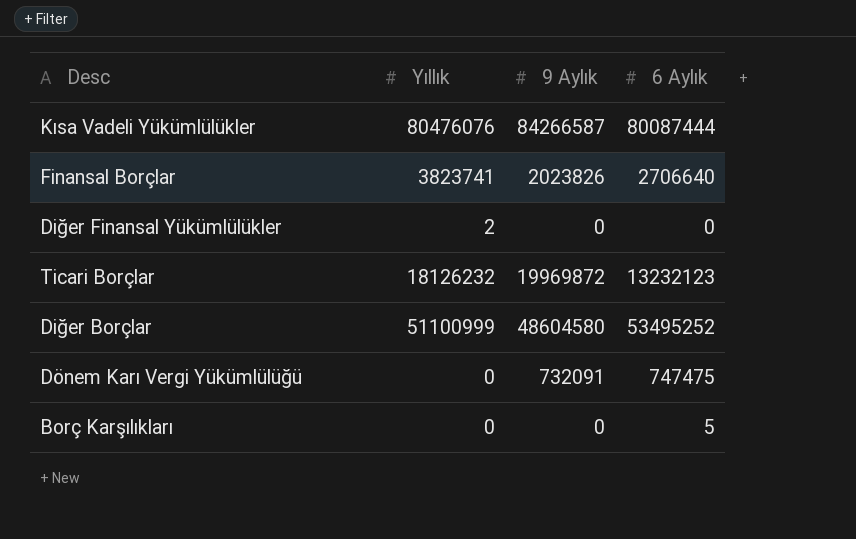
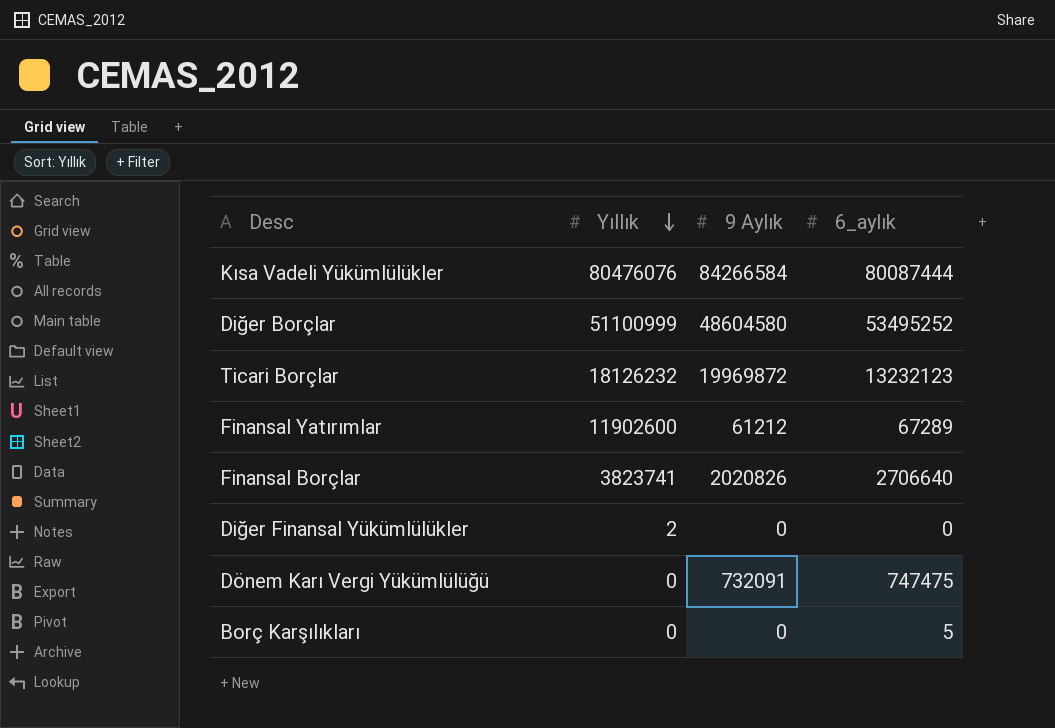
row order: none -> Yıllık descending
column name: 6 Aylık -> 6_aylık
Kısa Vadeli Yükümlülükler | 9 Aylık: 84266587 -> 84266584
row Finansal Yatırımlar: none -> 11902600 | 61212 | 67289
Finansal Borçlar | 9 Aylık: 2023826 -> 2020826

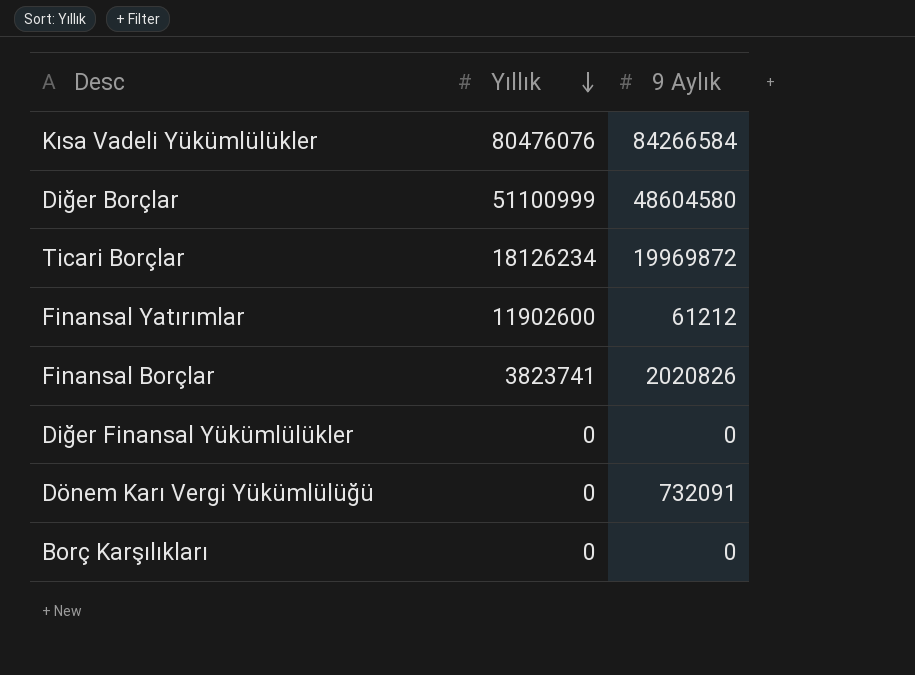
column 6_aylık | position: 4 -> none
Ticari Borçlar | Yıllık: 18126232 -> 18126234
Diğer Finansal Yükümlülükler | Yıllık: 2 -> 0

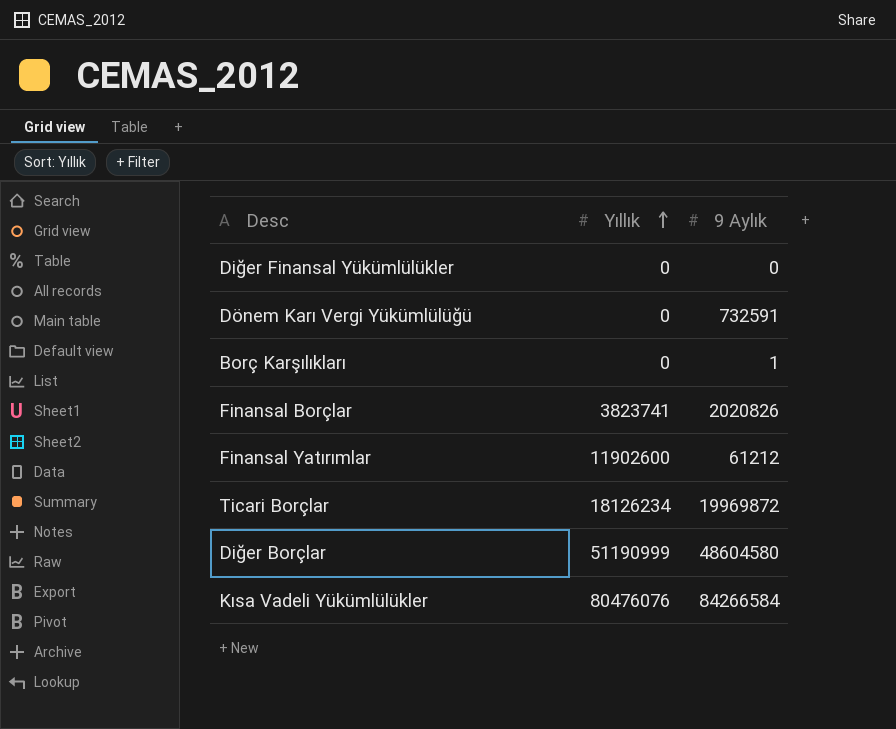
row order: Yıllık descending -> Yıllık ascending
Dönem Karı Vergi Yükümlülüğü | 9 Aylık: 732091 -> 732591
Borç Karşılıkları | 9 Aylık: 0 -> 1
Diğer Borçlar | Yıllık: 51100999 -> 51190999

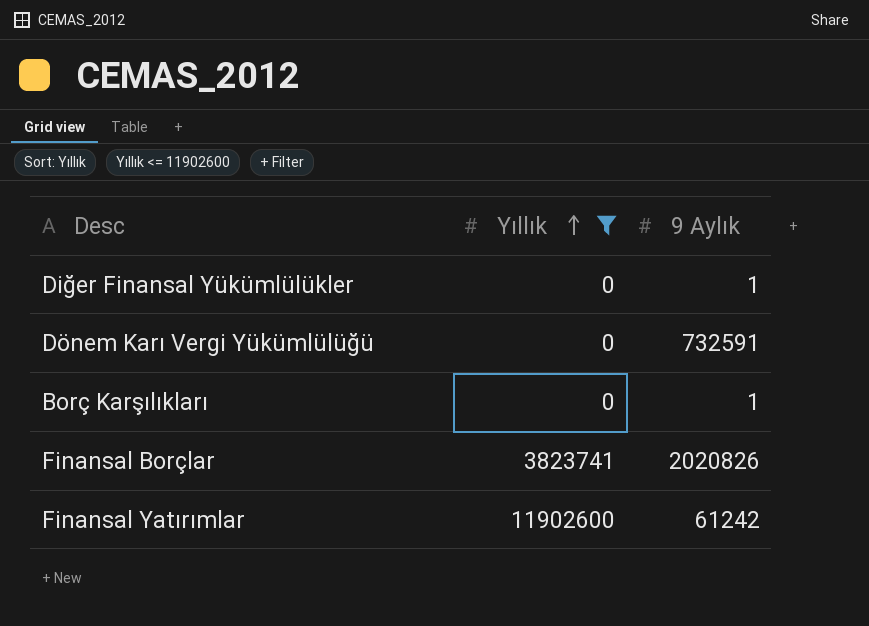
filter: none -> Yıllık <= 11902600
Diğer Finansal Yükümlülükler | 9 Aylık: 0 -> 1
Finansal Yatırımlar | 9 Aylık: 61212 -> 61242

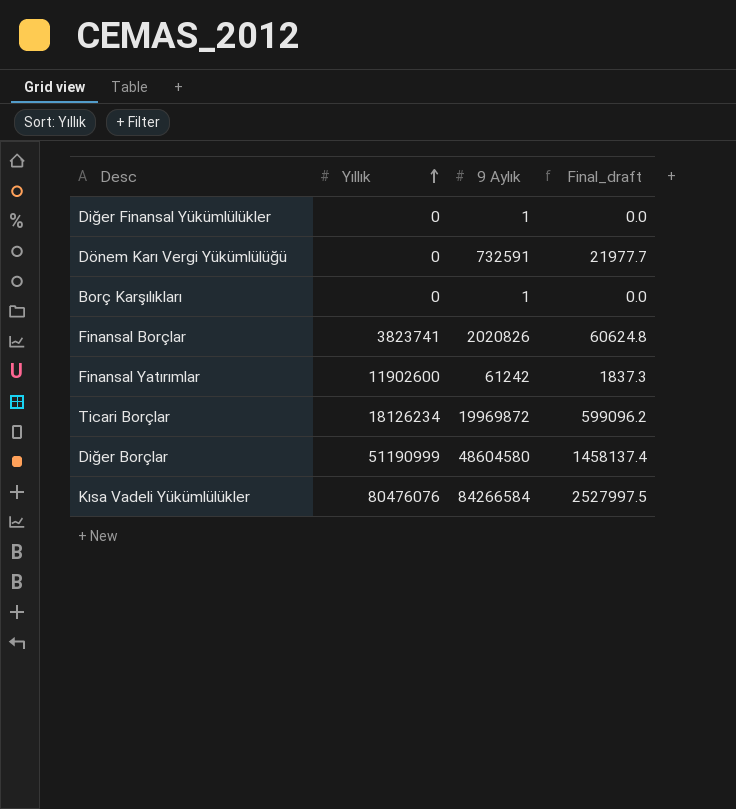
filter: Yıllık <= 11902600 -> none
column Final_draft | formula: none -> [9 Aylık] * 0.03

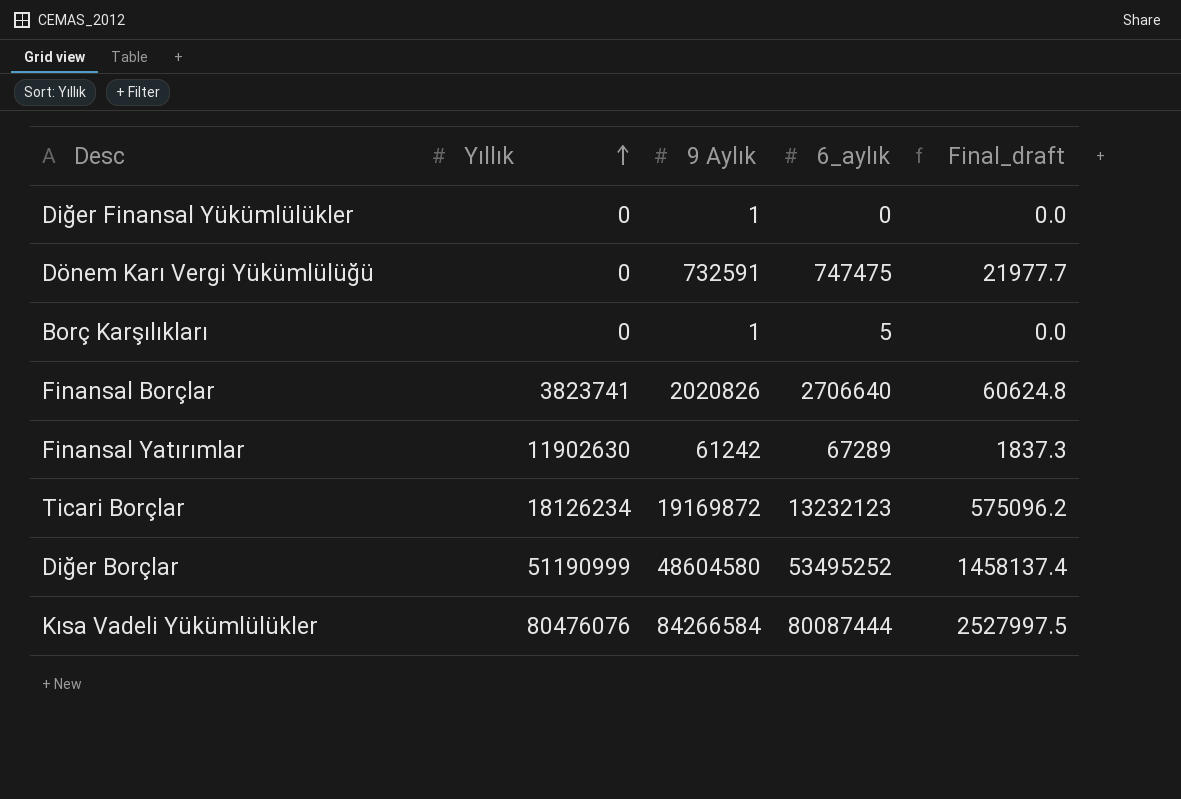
column 6_aylık | position: none -> 4
Finansal Yatırımlar | Yıllık: 11902600 -> 11902630
Ticari Borçlar | 9 Aylık: 19969872 -> 19169872
Ticari Borçlar | Final_draft: 599096.2 -> 575096.2

